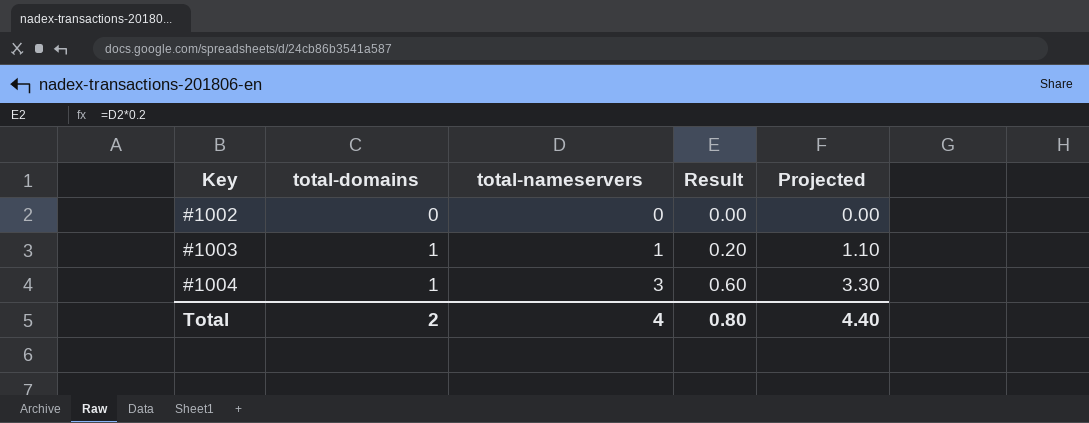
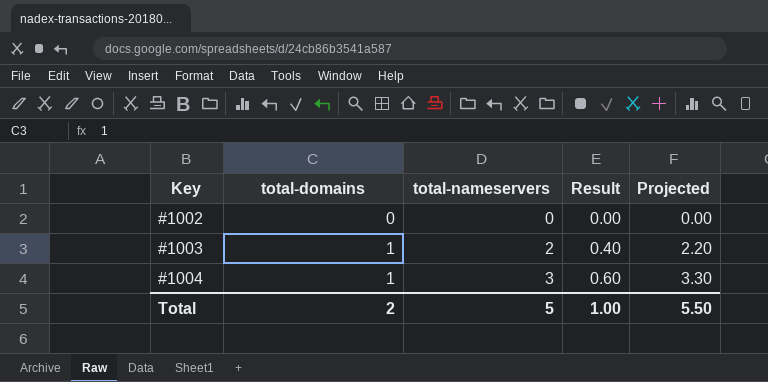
#1003 | total-nameservers: 1 -> 2
#1003 | Result: 0.20 -> 0.40
#1003 | Projected: 1.10 -> 2.20
Total | total-nameservers: 4 -> 5
Total | Result: 0.80 -> 1.00
Total | Projected: 4.40 -> 5.50

